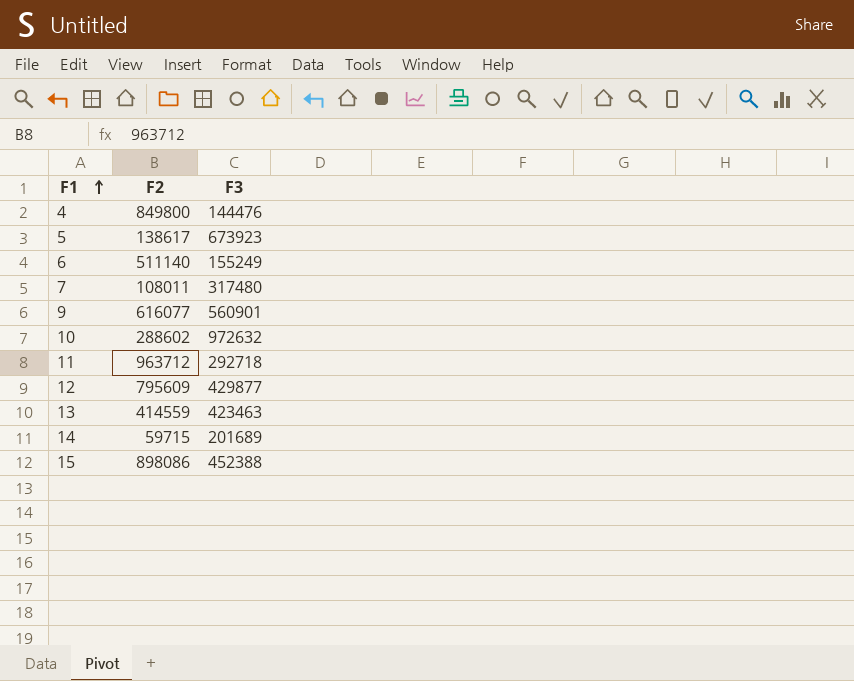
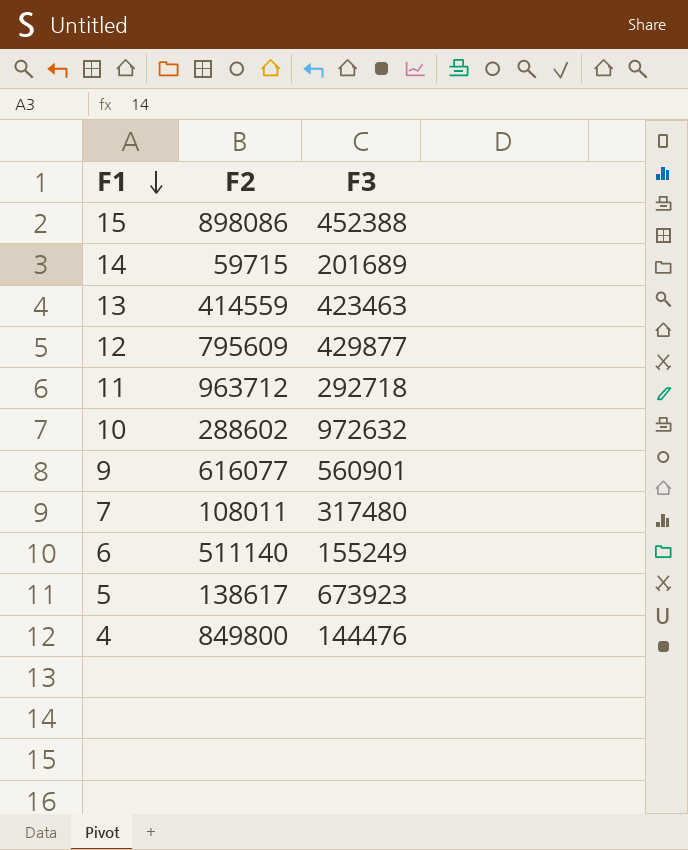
row order: F1 ascending -> F1 descending

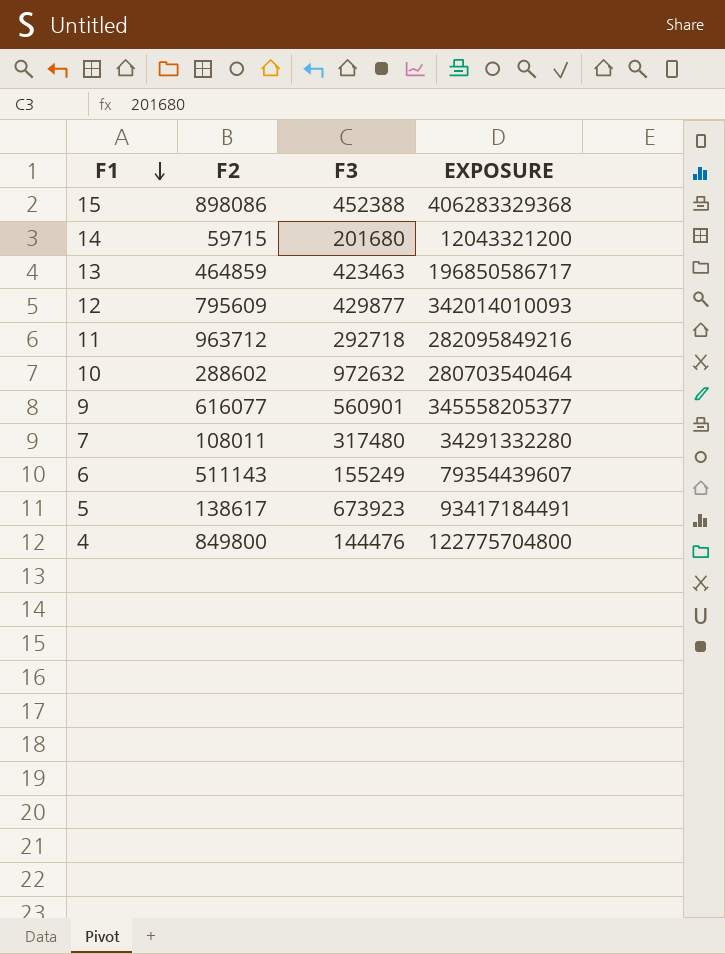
column EXPOSURE | formula: none -> [F2] * [F3]
14 | F3: 201689 -> 201680
13 | F2: 414559 -> 464859
6 | F2: 511140 -> 511143

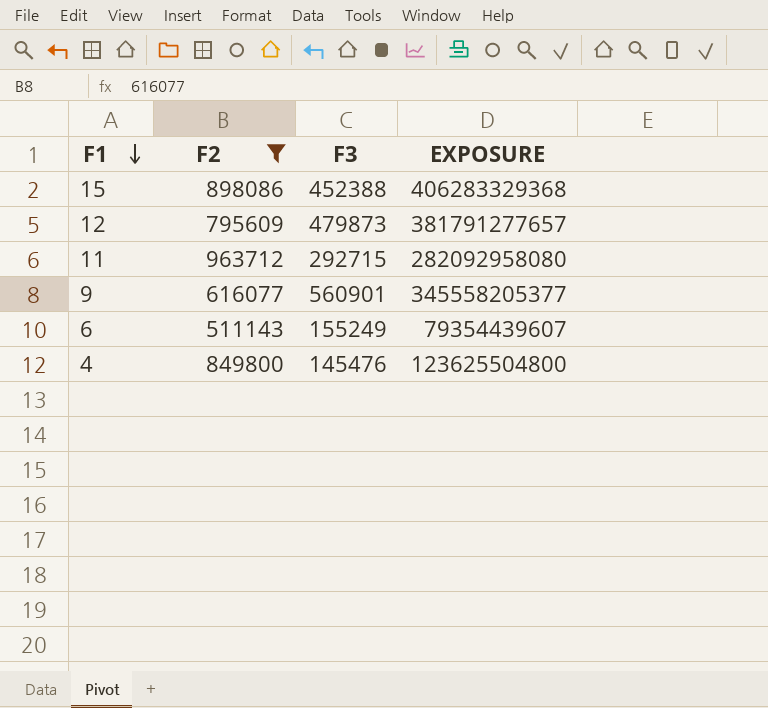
filter: none -> F2 >= 511143
12 | F3: 429877 -> 479873
12 | EXPOSURE: 342014010093 -> 381791277657
11 | F3: 292718 -> 292715
11 | EXPOSURE: 282095849216 -> 282092958080
4 | F3: 144476 -> 145476
4 | EXPOSURE: 122775704800 -> 123625504800

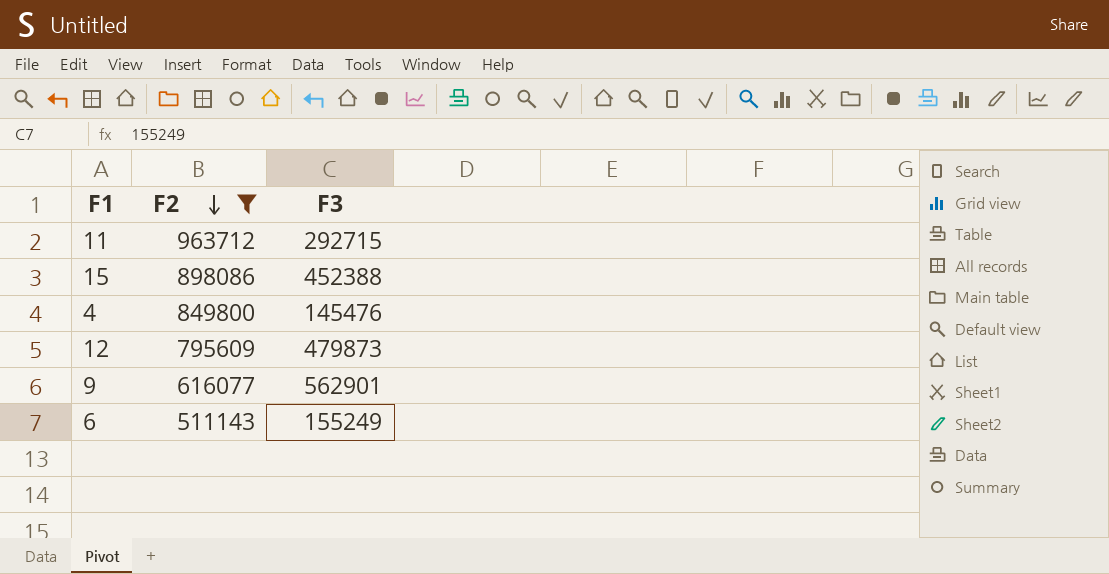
row order: F1 descending -> F2 descending
column EXPOSURE | formula: [F2] * [F3] -> none
9 | F3: 560901 -> 562901

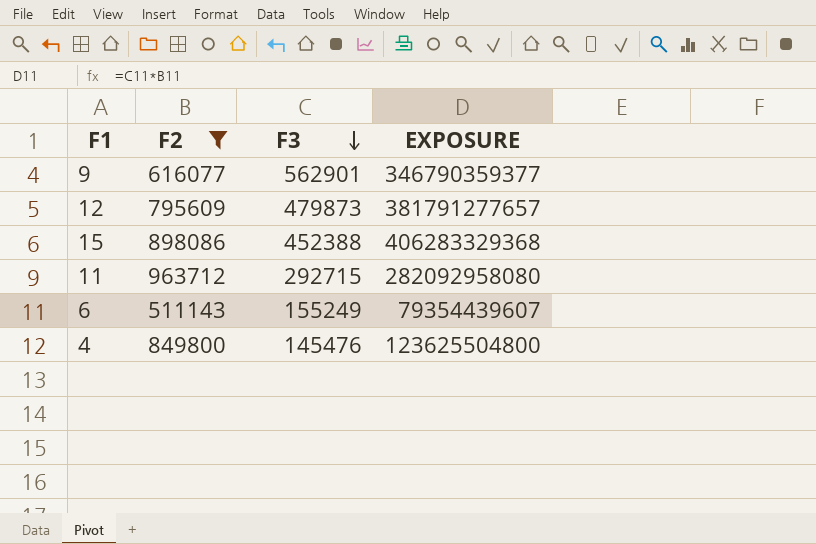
row order: F2 descending -> F3 descending
column EXPOSURE | formula: none -> [F2] * [F3]

